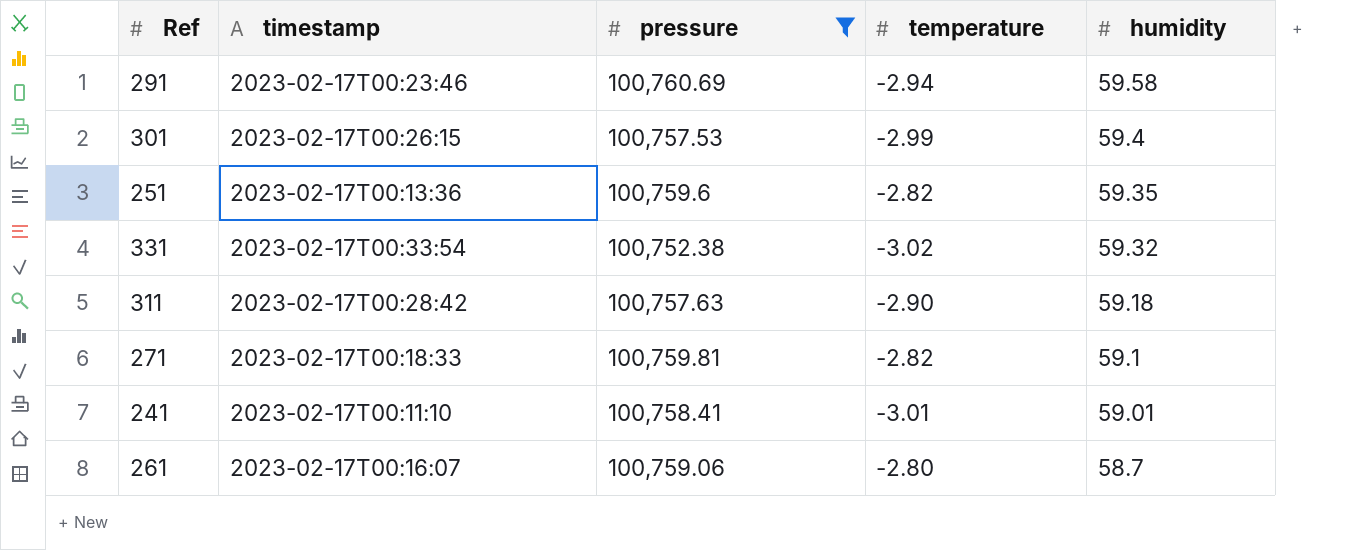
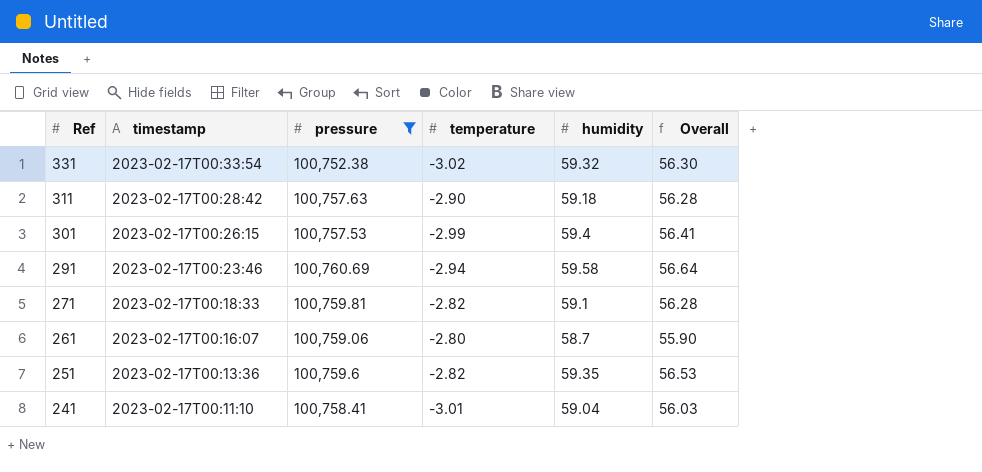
row order: humidity descending -> Ref descending
column Overall | formula: none -> [temperature] + [humidity]
241 | humidity: 59.01 -> 59.04

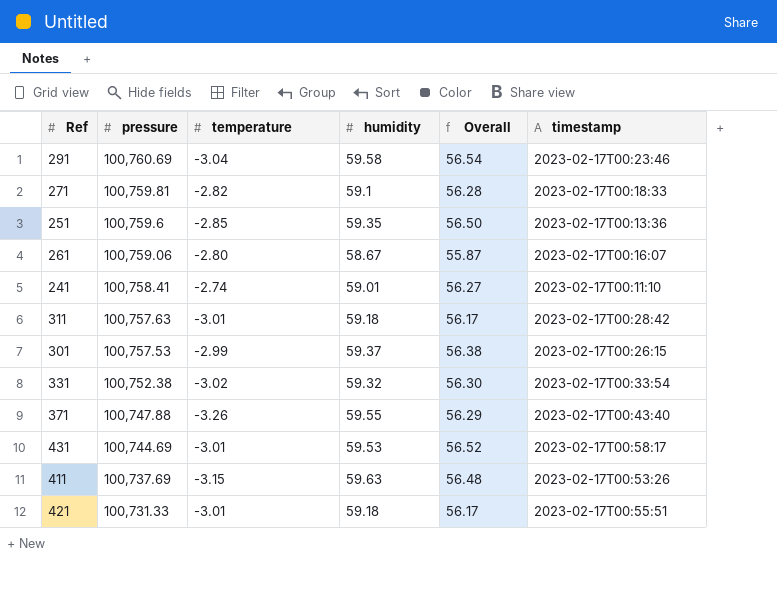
filter: pressure >= 100,752.38 -> none
row order: Ref descending -> pressure descending
column timestamp | position: 2 -> 6
291 | temperature: -2.94 -> -3.04
291 | Overall: 56.64 -> 56.54
251 | temperature: -2.82 -> -2.85
251 | Overall: 56.53 -> 56.50
261 | humidity: 58.7 -> 58.67
261 | Overall: 55.90 -> 55.87
241 | temperature: -3.01 -> -2.74
241 | humidity: 59.04 -> 59.01
241 | Overall: 56.03 -> 56.27
311 | temperature: -2.90 -> -3.01
311 | Overall: 56.28 -> 56.17
301 | humidity: 59.4 -> 59.37
301 | Overall: 56.41 -> 56.38

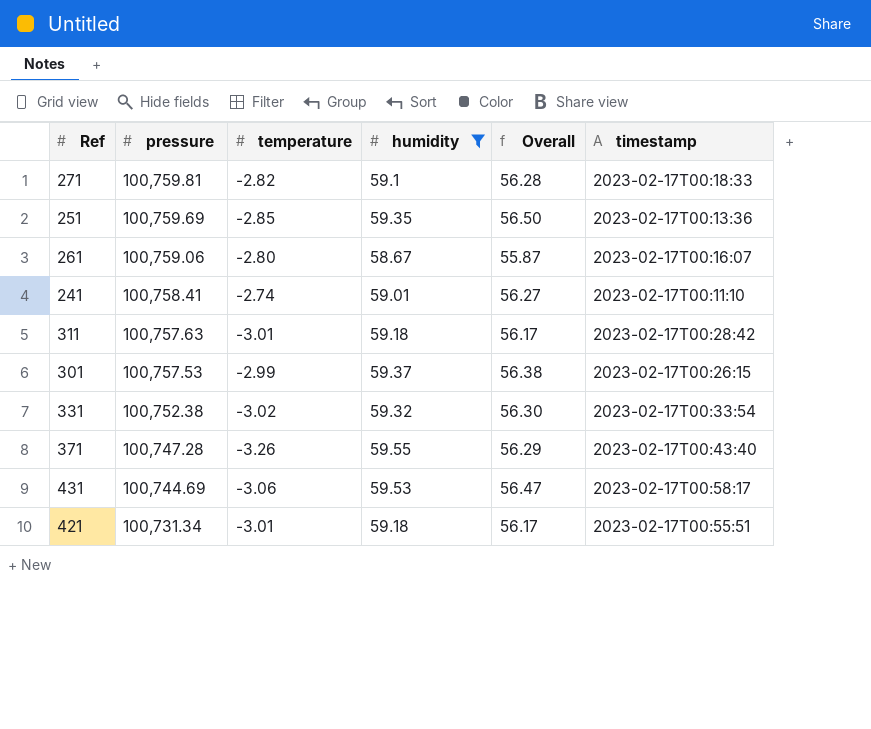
filter: none -> humidity <= 59.55
251 | pressure: 100,759.6 -> 100,759.69
371 | pressure: 100,747.88 -> 100,747.28
431 | temperature: -3.01 -> -3.06
431 | Overall: 56.52 -> 56.47
421 | pressure: 100,731.33 -> 100,731.34

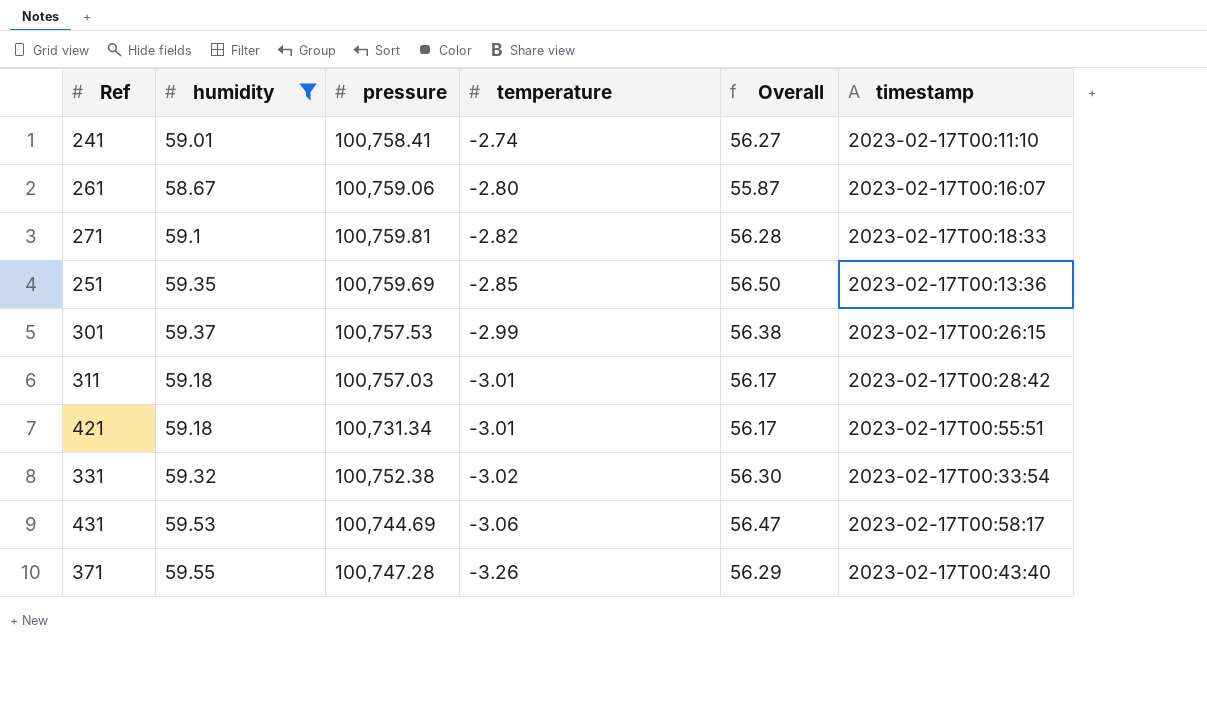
row order: pressure descending -> temperature descending
column humidity | position: 4 -> 2
311 | pressure: 100,757.63 -> 100,757.03

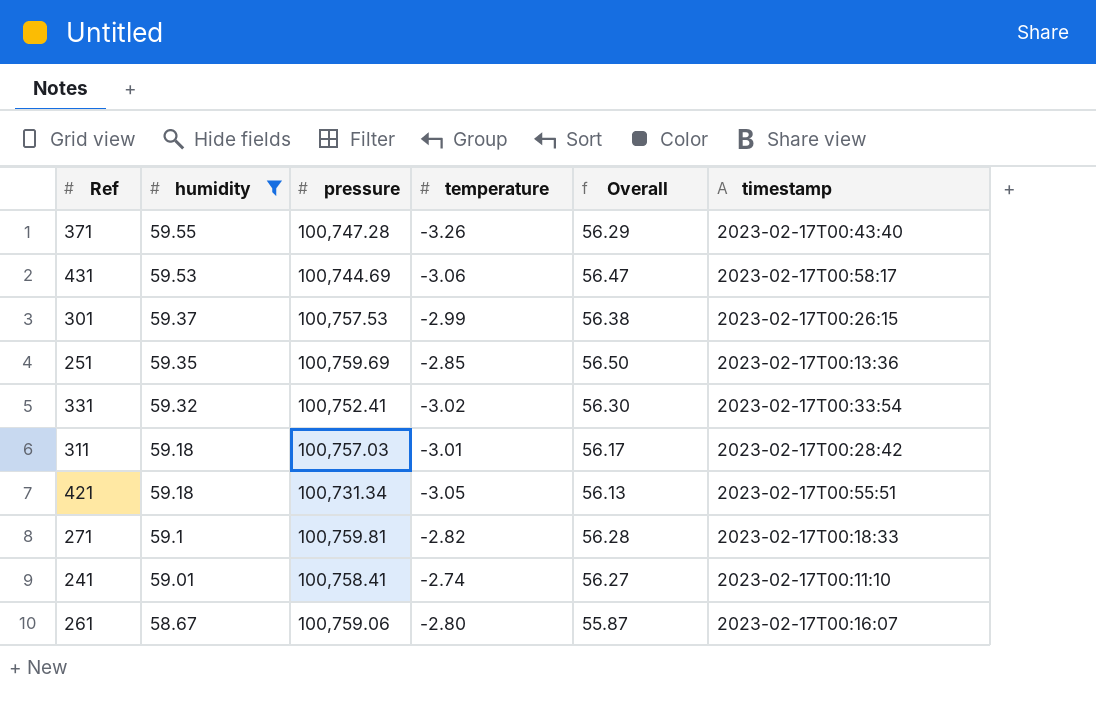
row order: temperature descending -> humidity descending
331 | pressure: 100,752.38 -> 100,752.41
421 | temperature: -3.01 -> -3.05
421 | Overall: 56.17 -> 56.13

